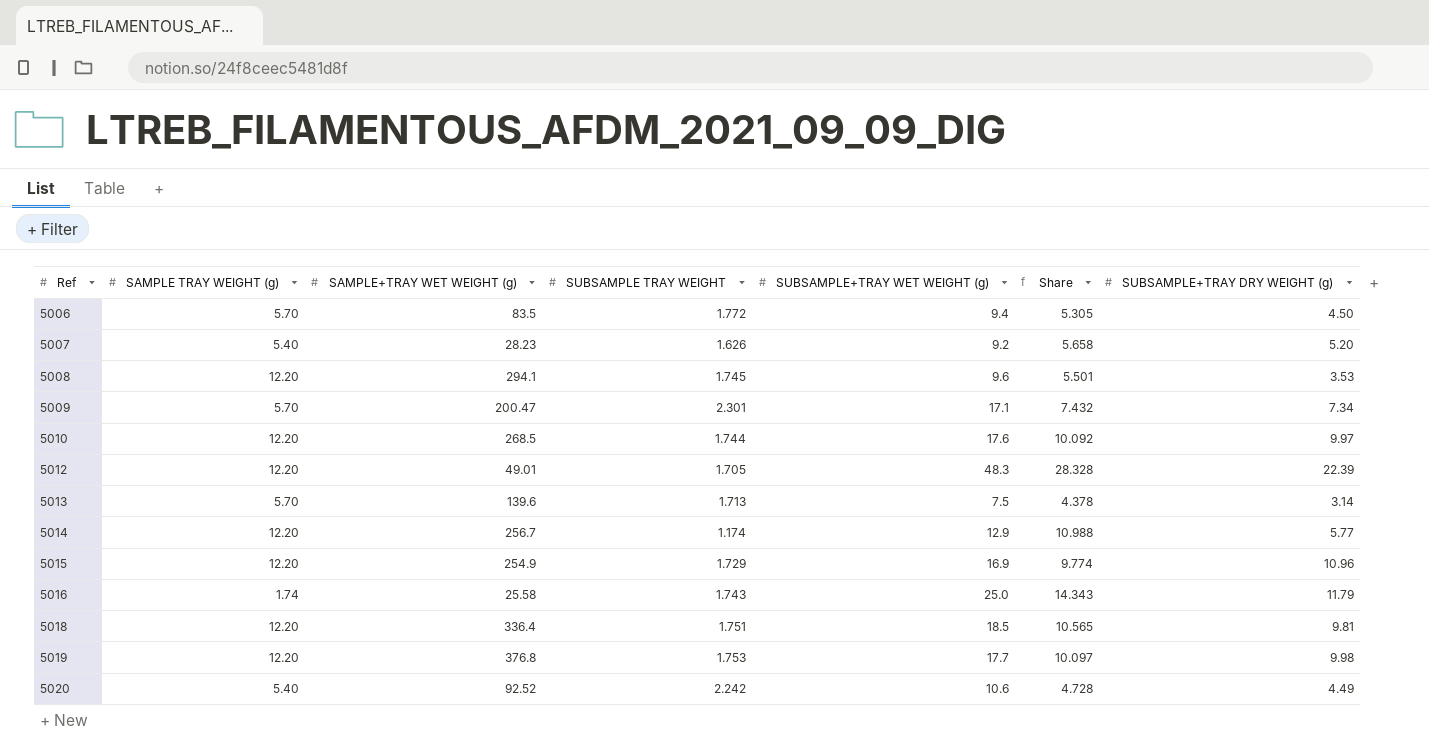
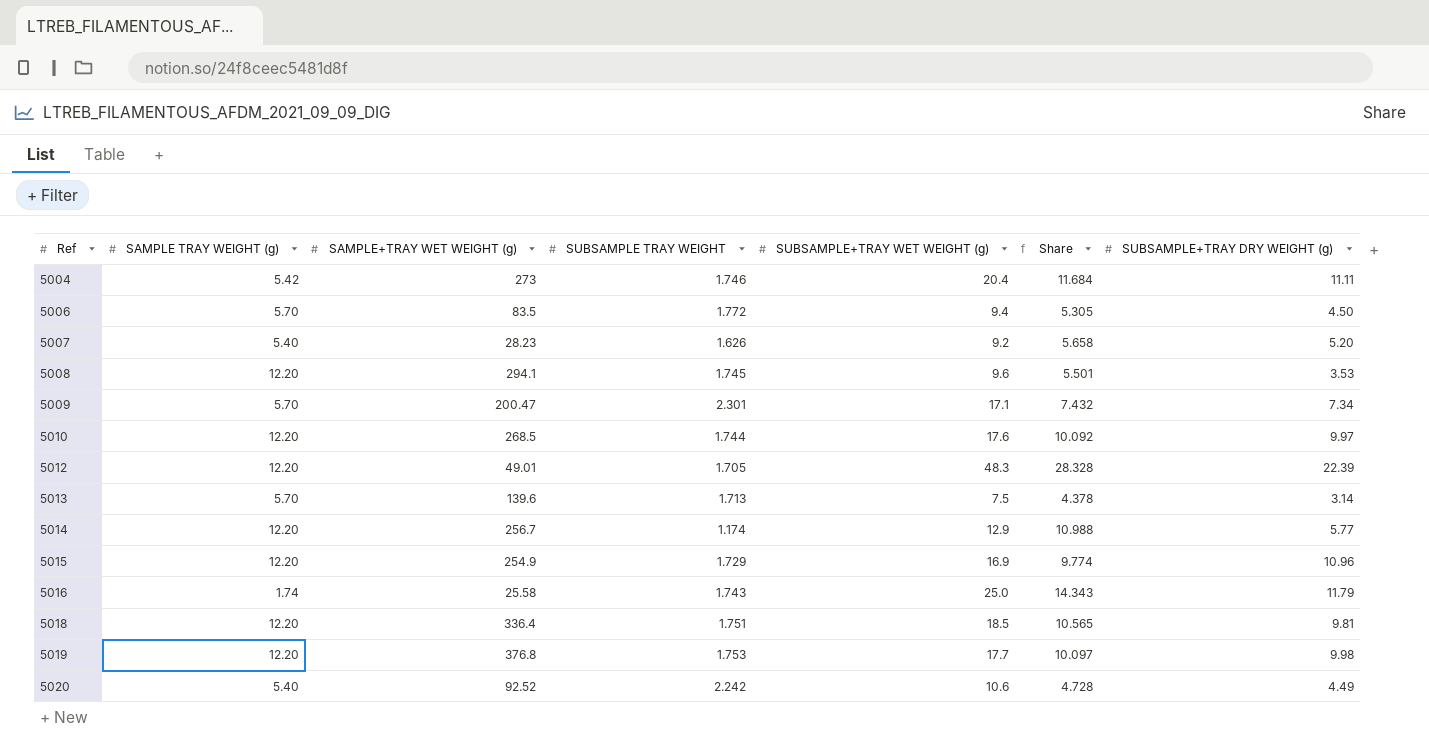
row 5004: none -> 5.42 | 273 | 1.746 | 20.4 | 11.684 | 11.11

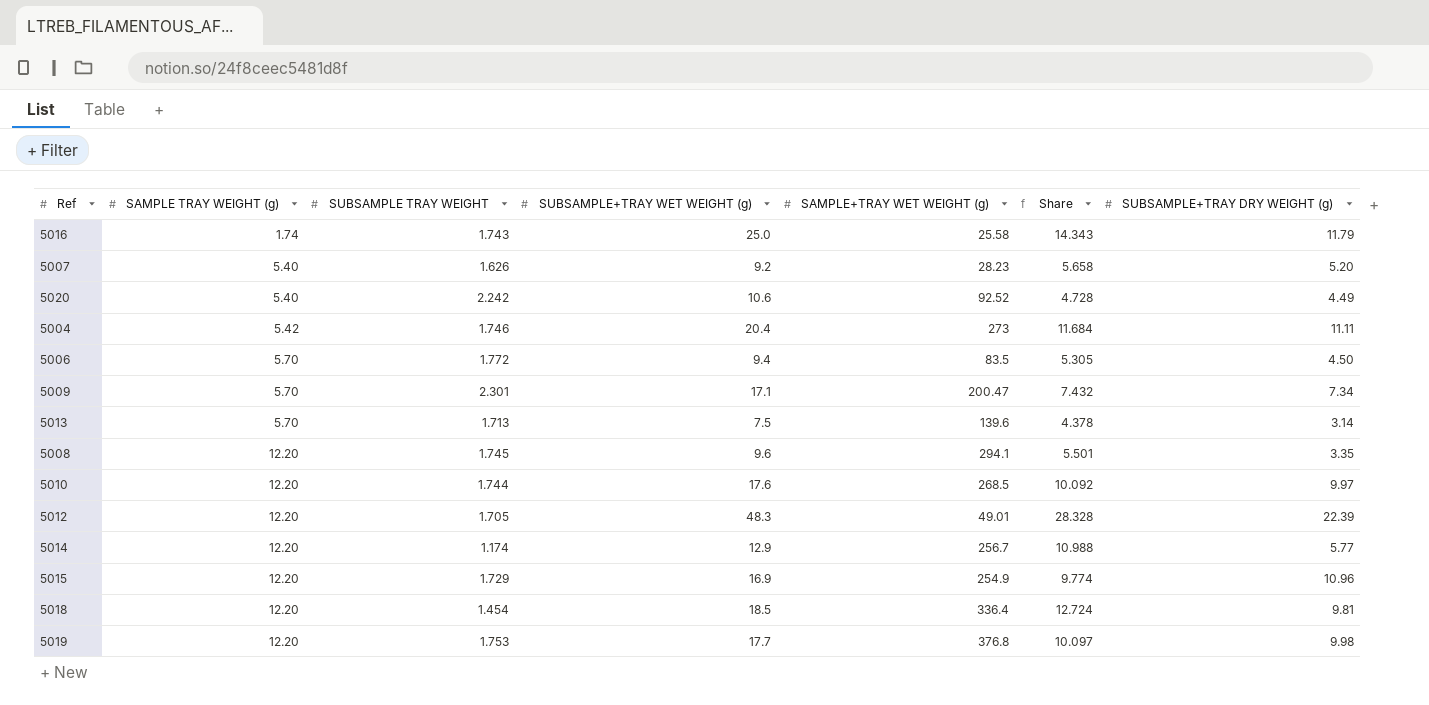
row order: Ref ascending -> SAMPLE TRAY WEIGHT (g) ascending
column SAMPLE+TRAY WET WEIGHT (g) | position: 3 -> 5
5008 | SUBSAMPLE+TRAY DRY WEIGHT (g): 3.53 -> 3.35
5018 | SUBSAMPLE TRAY WEIGHT: 1.751 -> 1.454
5018 | Share: 10.565 -> 12.724

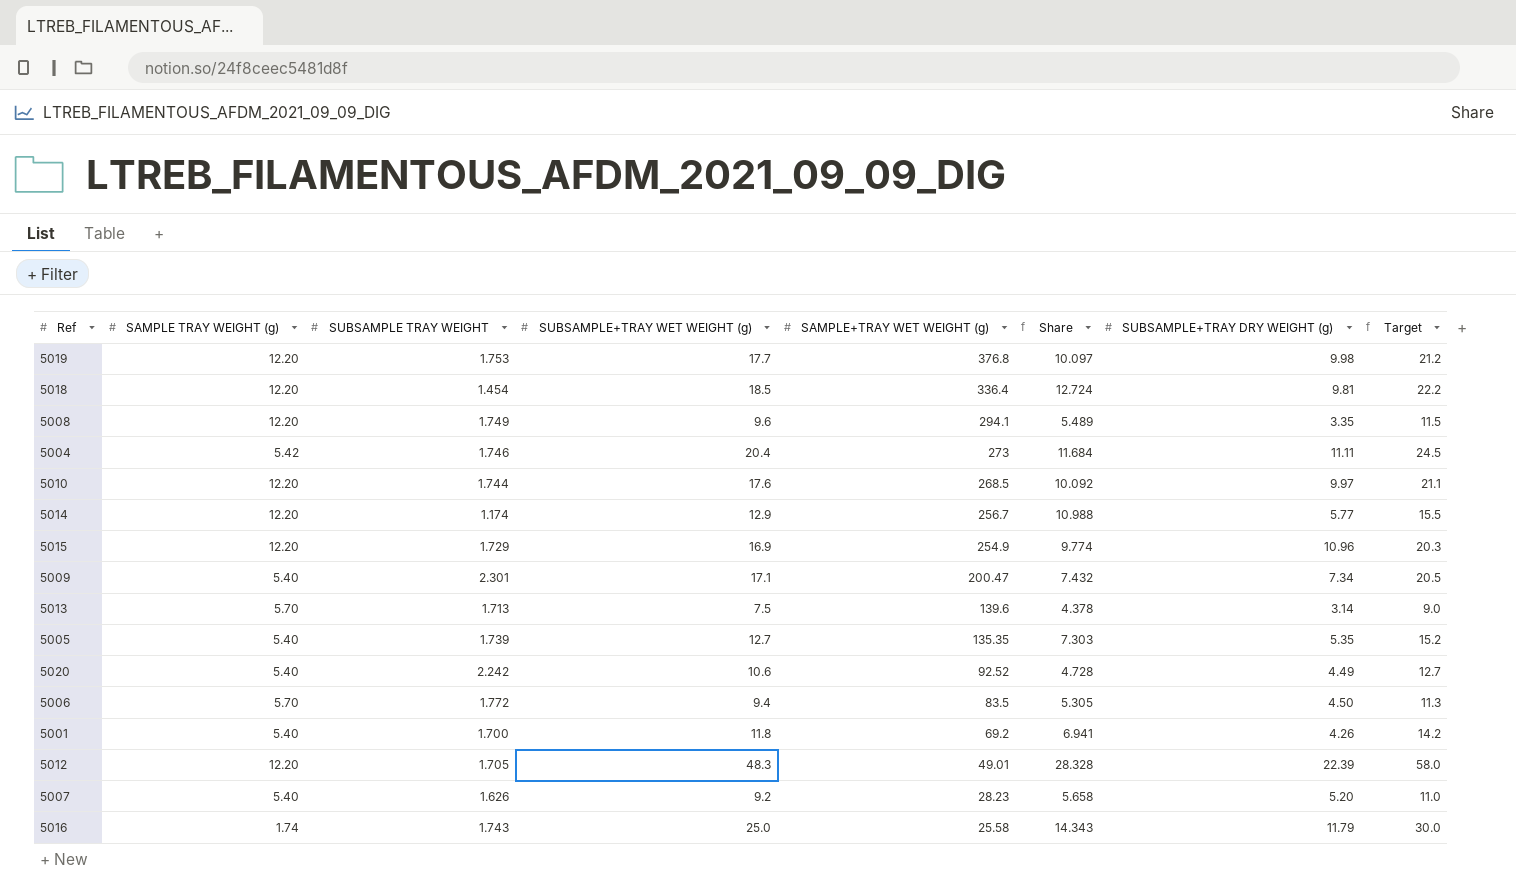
row order: SAMPLE TRAY WEIGHT (g) ascending -> SAMPLE+TRAY WET WEIGHT (g) descending
column Target | formula: none -> [SUBSAMPLE+TRAY WET WEIGHT (g)] * 1.2
5008 | SUBSAMPLE TRAY WEIGHT: 1.745 -> 1.749
5008 | Share: 5.501 -> 5.489
5009 | SAMPLE TRAY WEIGHT (g): 5.70 -> 5.40
row 5005: none -> 5.40 | 1.739 | 12.7 | 135.35 | 7.303 | 5.35 | 15.2
row 5001: none -> 5.40 | 1.700 | 11.8 | 69.2 | 6.941 | 4.26 | 14.2

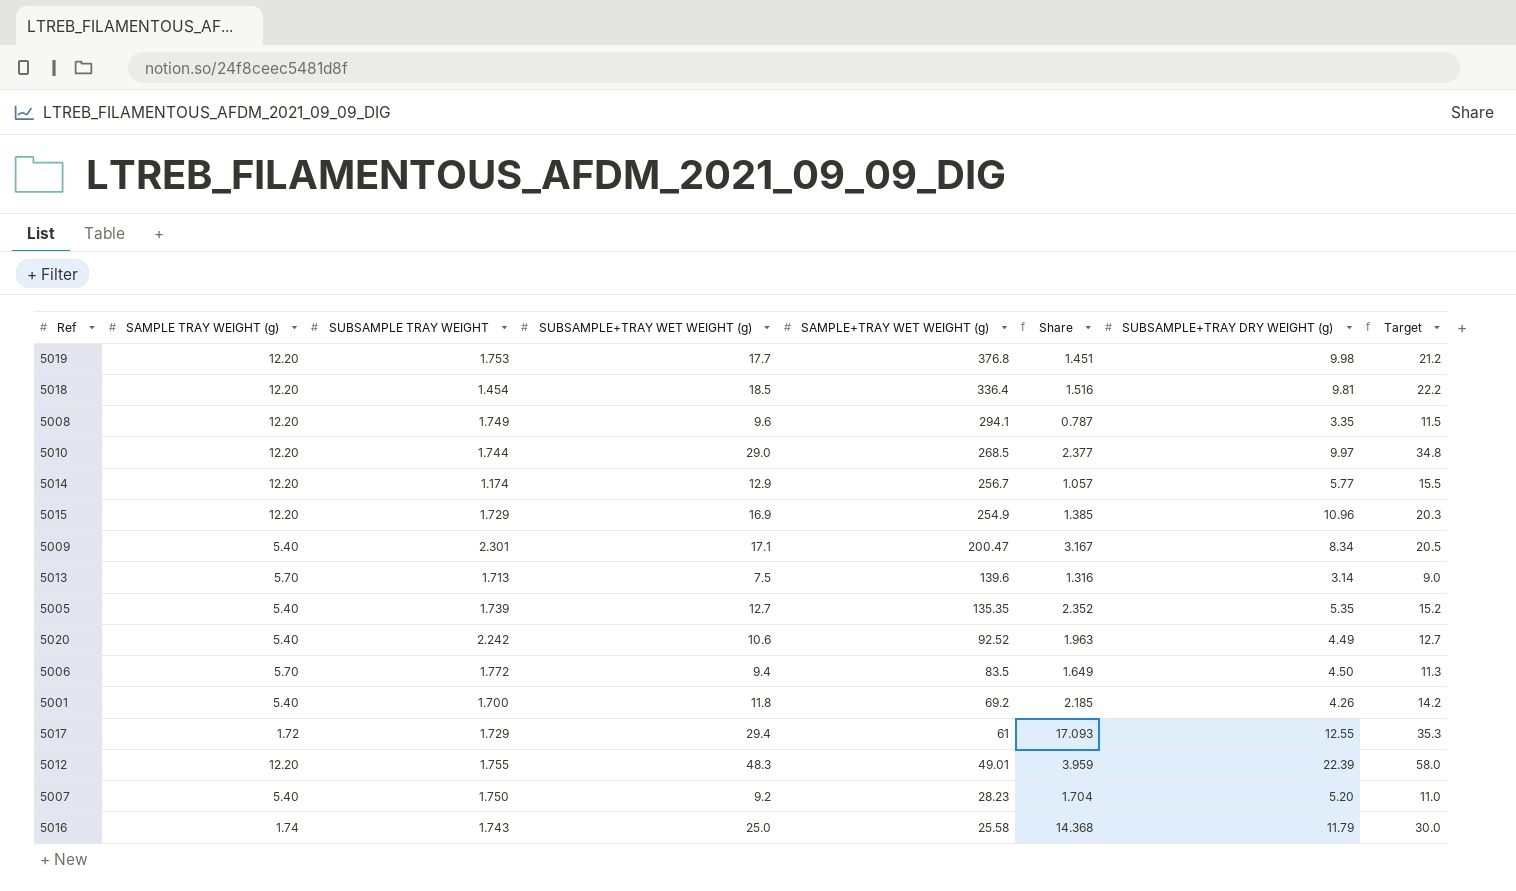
column Share | formula: [SUBSAMPLE+TRAY WET WEIGHT (g)] / [SUBSAMPLE TRAY WEIGHT] -> [SUBSAMPLE+TRAY WET WEIGHT (g)] / [SAMPLE TRAY WEIGHT (g)]
row 5004: 5.42 | 1.746 | 20.4 | 273 | 11.684 | 11.11 | 24.5 -> none
5010 | SUBSAMPLE+TRAY WET WEIGHT (g): 17.6 -> 29.0
5010 | Target: 21.1 -> 34.8
5009 | SUBSAMPLE+TRAY DRY WEIGHT (g): 7.34 -> 8.34
row 5017: none -> 1.72 | 1.729 | 29.4 | 61 | 17.093 | 12.55 | 35.3
5012 | SUBSAMPLE TRAY WEIGHT: 1.705 -> 1.755
5007 | SUBSAMPLE TRAY WEIGHT: 1.626 -> 1.750

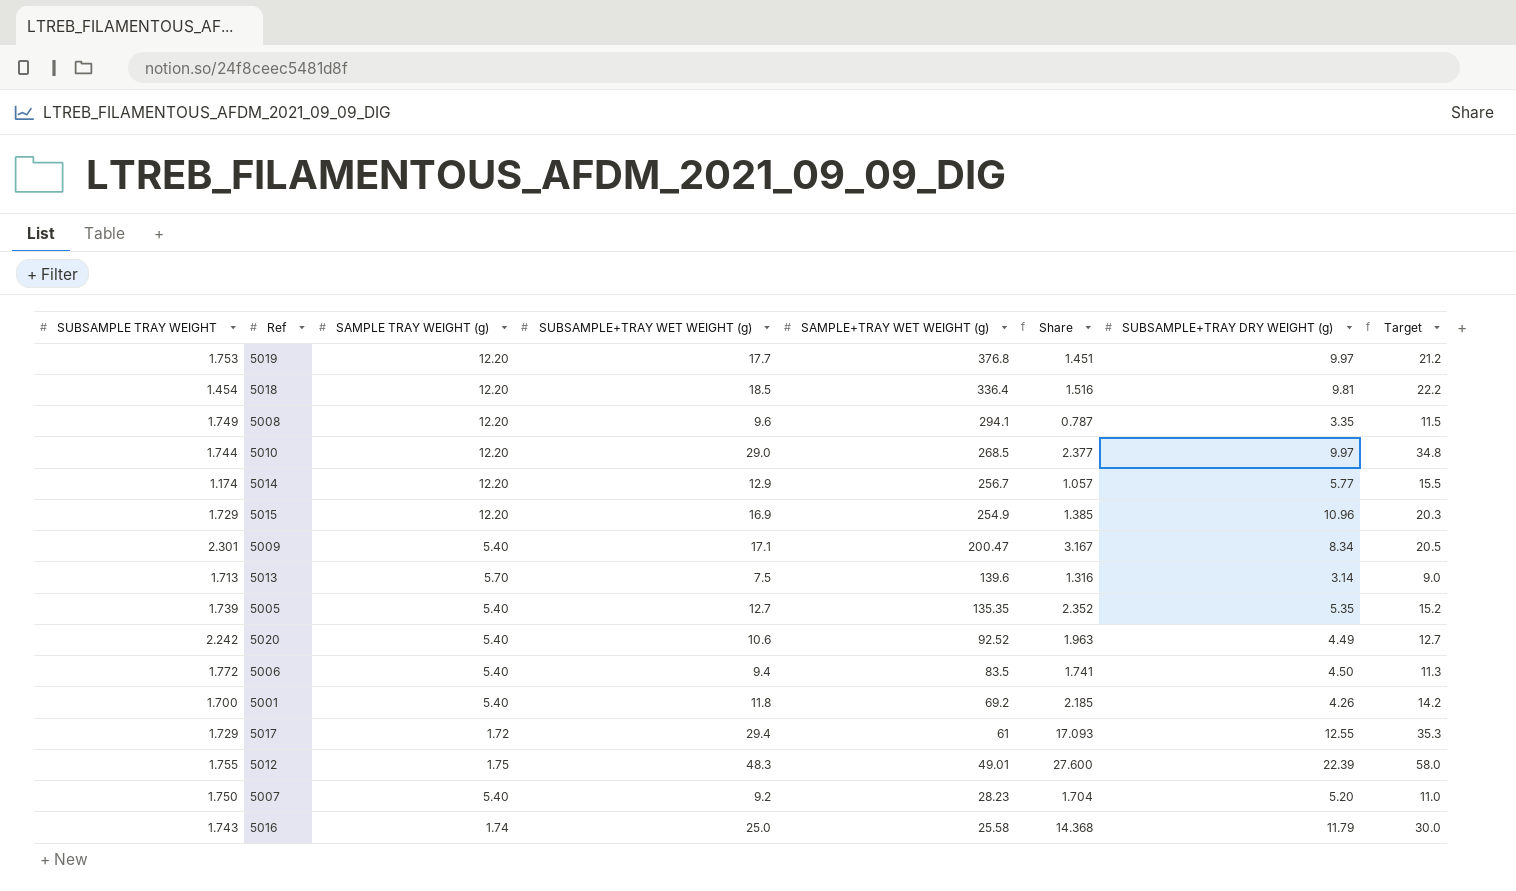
column SUBSAMPLE TRAY WEIGHT | position: 3 -> 1
5019 | SUBSAMPLE+TRAY DRY WEIGHT (g): 9.98 -> 9.97
5006 | SAMPLE TRAY WEIGHT (g): 5.70 -> 5.40
5006 | Share: 1.649 -> 1.741
5012 | SAMPLE TRAY WEIGHT (g): 12.20 -> 1.75
5012 | Share: 3.959 -> 27.600

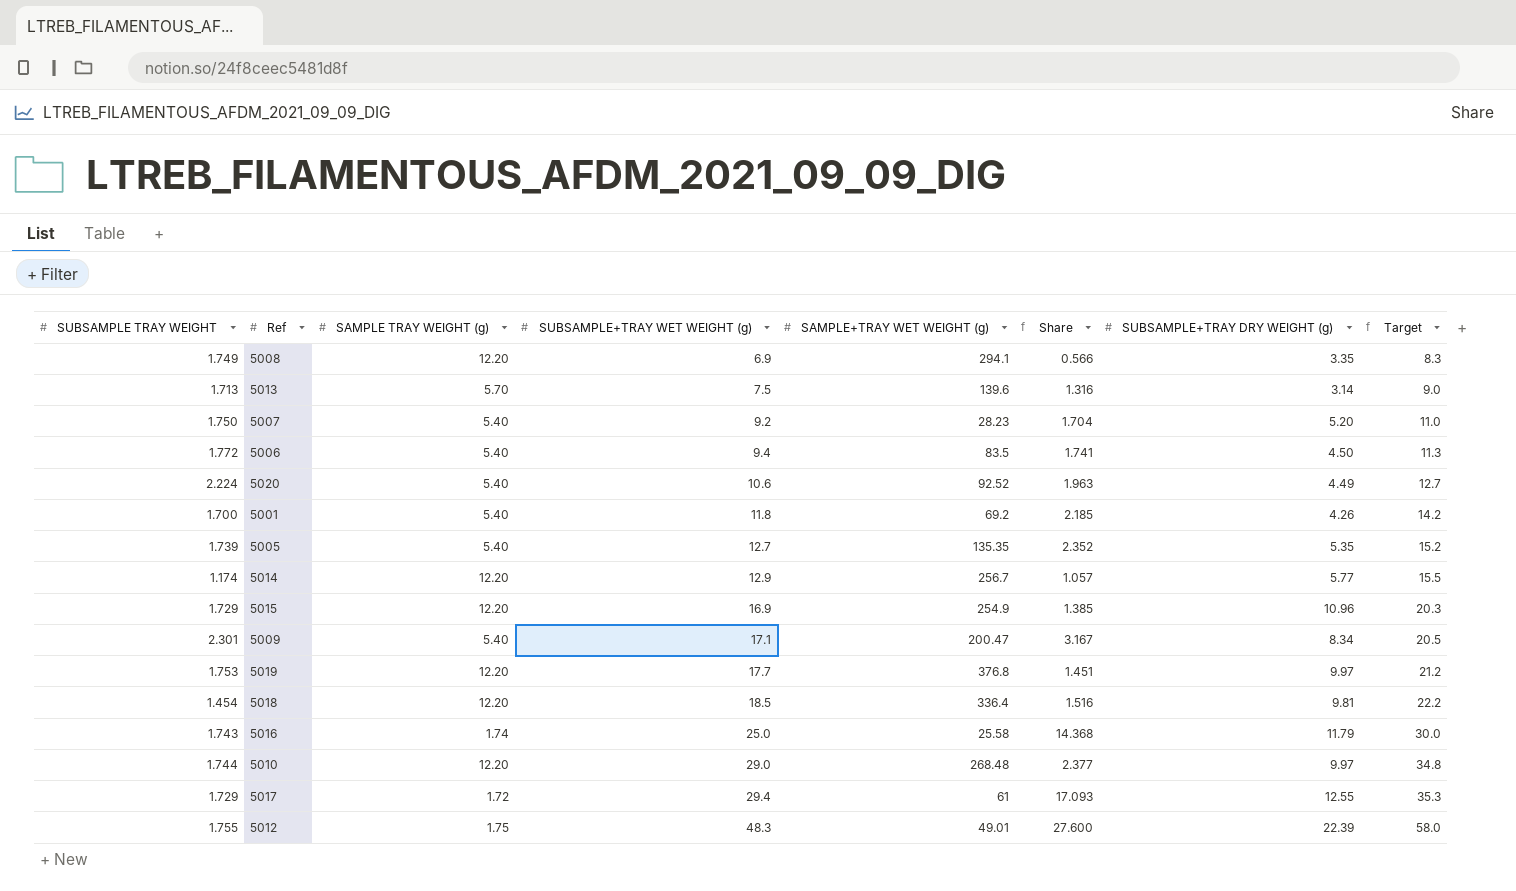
row order: SAMPLE+TRAY WET WEIGHT (g) descending -> SUBSAMPLE+TRAY WET WEIGHT (g) ascending
5008 | SUBSAMPLE+TRAY WET WEIGHT (g): 9.6 -> 6.9
5008 | Share: 0.787 -> 0.566
5008 | Target: 11.5 -> 8.3
5020 | SUBSAMPLE TRAY WEIGHT: 2.242 -> 2.224
5010 | SAMPLE+TRAY WET WEIGHT (g): 268.5 -> 268.48

